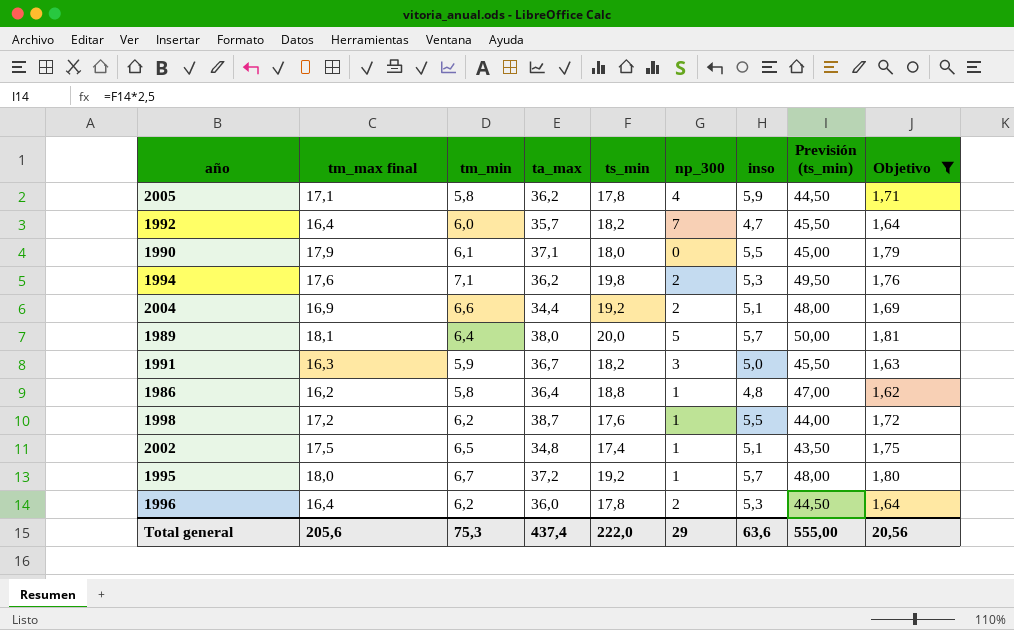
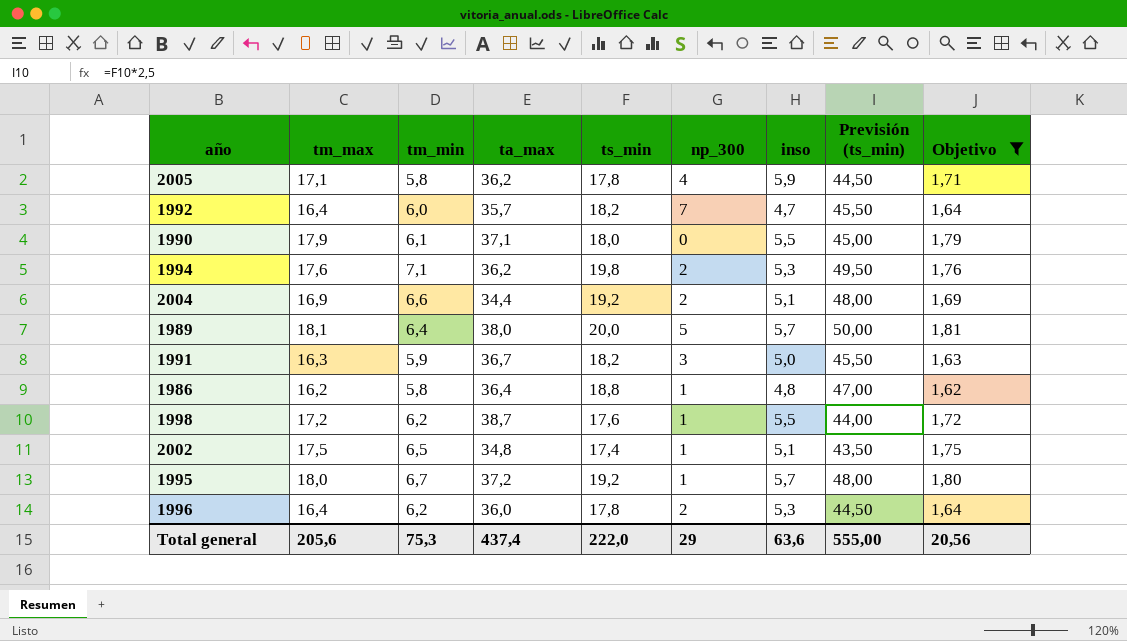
column name: tm_max final -> tm_max

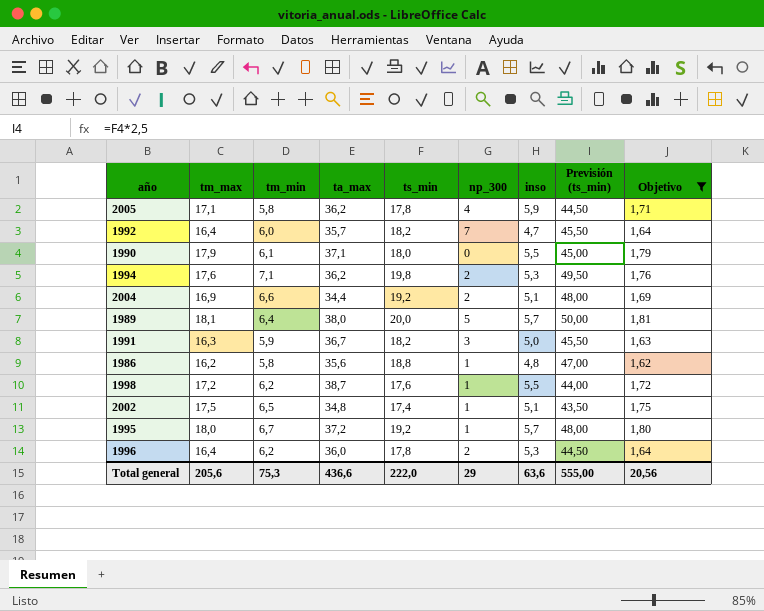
1986 | ta_max: 36,4 -> 35,6
Total general | ta_max: 437,4 -> 436,6

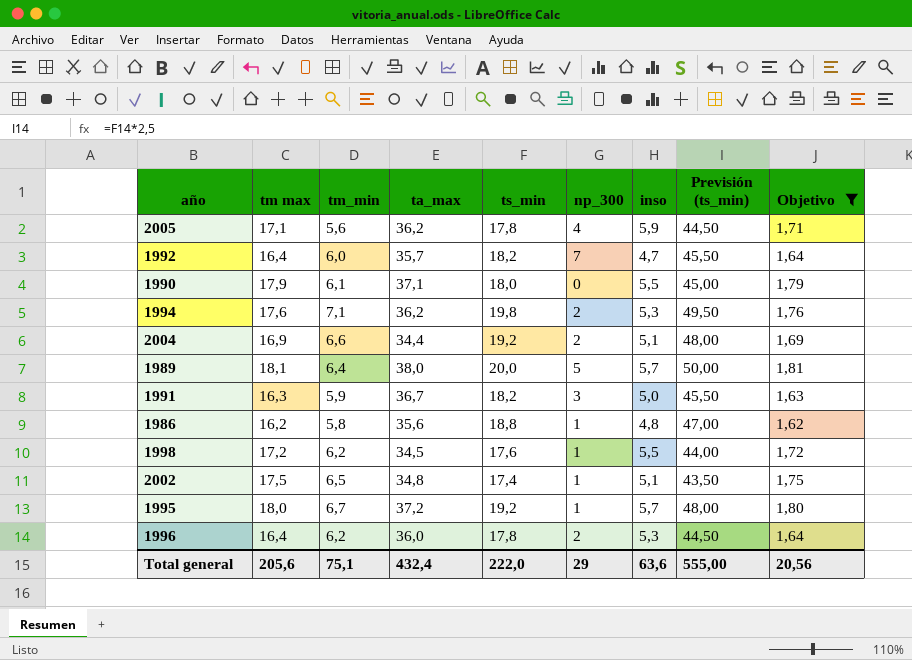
column name: tm_max -> tm max
2005 | tm_min: 5,8 -> 5,6
1998 | ta_max: 38,7 -> 34,5
Total general | tm_min: 75,3 -> 75,1
Total general | ta_max: 436,6 -> 432,4

